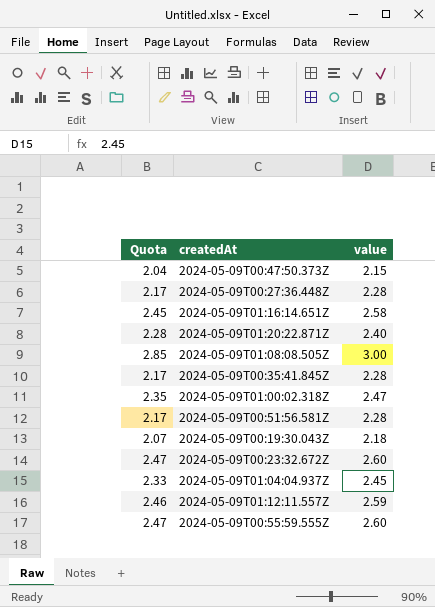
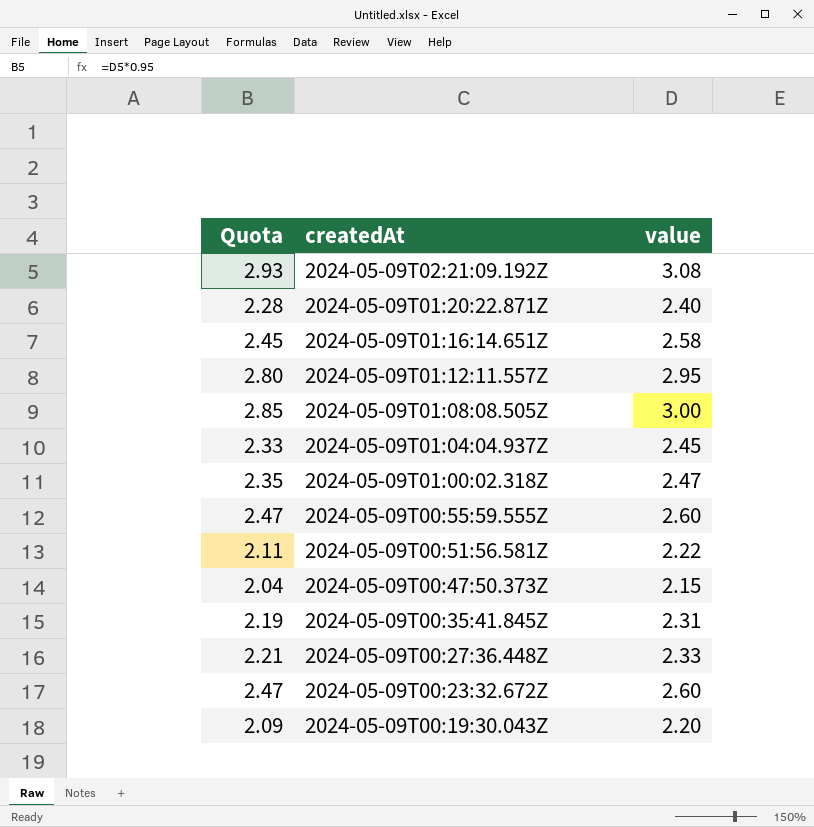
row order: none -> createdAt descending
row 2024-05-09T02:21:09.192Z: none -> 2.93 | 3.08
2024-05-09T01:12:11.557Z | Quota: 2.46 -> 2.80
2024-05-09T01:12:11.557Z | value: 2.59 -> 2.95
2024-05-09T00:51:56.581Z | Quota: 2.17 -> 2.11
2024-05-09T00:51:56.581Z | value: 2.28 -> 2.22
2024-05-09T00:35:41.845Z | Quota: 2.17 -> 2.19
2024-05-09T00:35:41.845Z | value: 2.28 -> 2.31
2024-05-09T00:27:36.448Z | Quota: 2.17 -> 2.21
2024-05-09T00:27:36.448Z | value: 2.28 -> 2.33
2024-05-09T00:19:30.043Z | Quota: 2.07 -> 2.09
2024-05-09T00:19:30.043Z | value: 2.18 -> 2.20

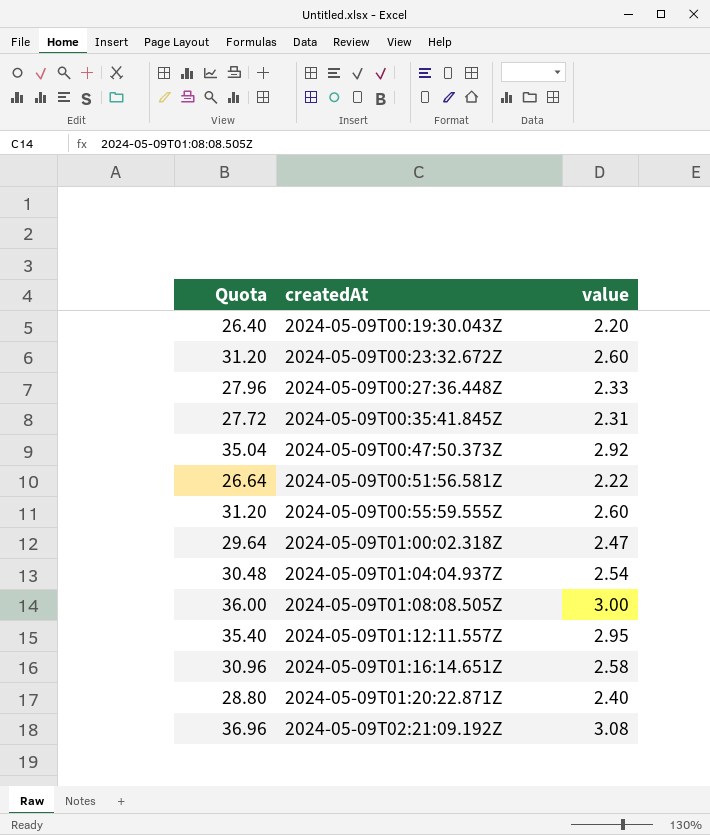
row order: createdAt descending -> createdAt ascending
column Quota | formula: [value] * 0.95 -> [value] * 12
2024-05-09T00:47:50.373Z | value: 2.15 -> 2.92
2024-05-09T01:04:04.937Z | value: 2.45 -> 2.54

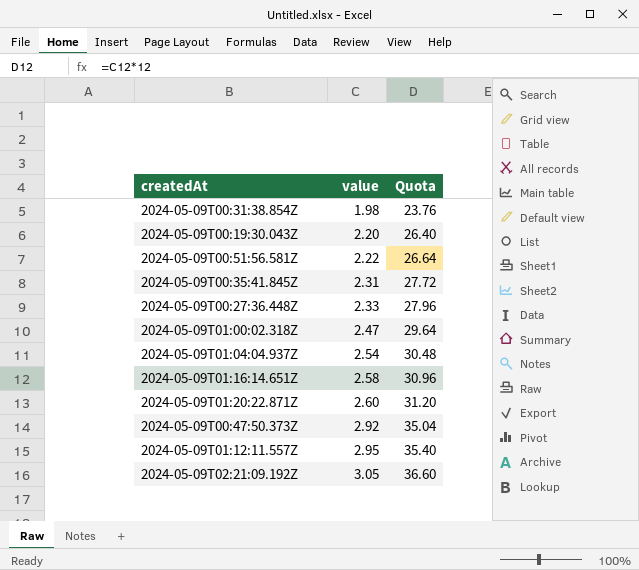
row order: createdAt ascending -> value ascending
column Quota | position: 1 -> 3
row 2024-05-09T00:23:32.672Z: 31.20 | 2.60 -> none
row 2024-05-09T00:55:59.555Z: 31.20 | 2.60 -> none
row 2024-05-09T01:08:08.505Z: 36.00 | 3.00 -> none
row 2024-05-09T00:31:38.854Z: none -> 1.98 | 23.76
2024-05-09T01:20:22.871Z | value: 2.40 -> 2.60
2024-05-09T01:20:22.871Z | Quota: 28.80 -> 31.20
2024-05-09T02:21:09.192Z | value: 3.08 -> 3.05
2024-05-09T02:21:09.192Z | Quota: 36.96 -> 36.60

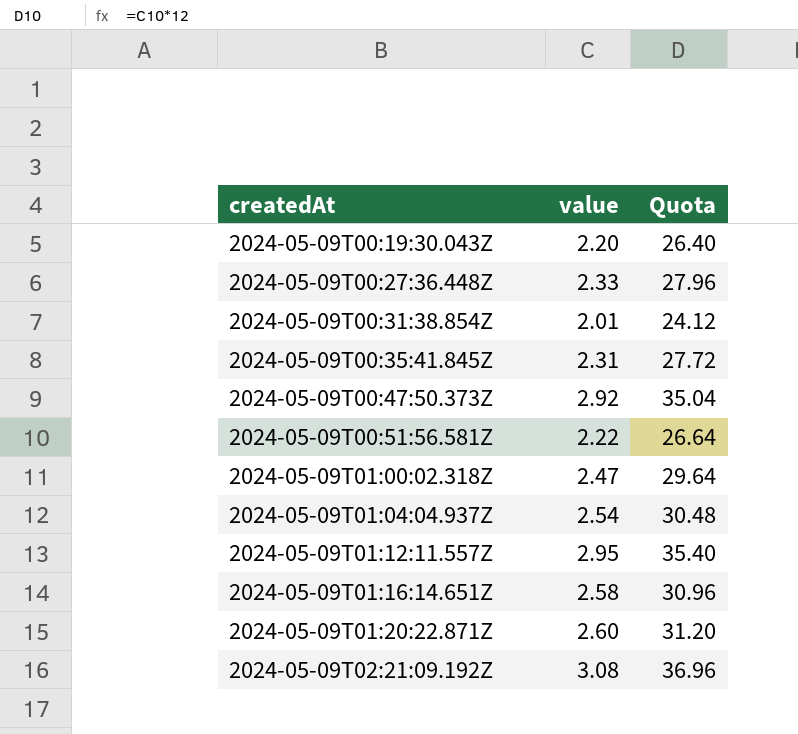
row order: value ascending -> createdAt ascending
2024-05-09T00:31:38.854Z | value: 1.98 -> 2.01
2024-05-09T00:31:38.854Z | Quota: 23.76 -> 24.12
2024-05-09T02:21:09.192Z | value: 3.05 -> 3.08
2024-05-09T02:21:09.192Z | Quota: 36.60 -> 36.96

